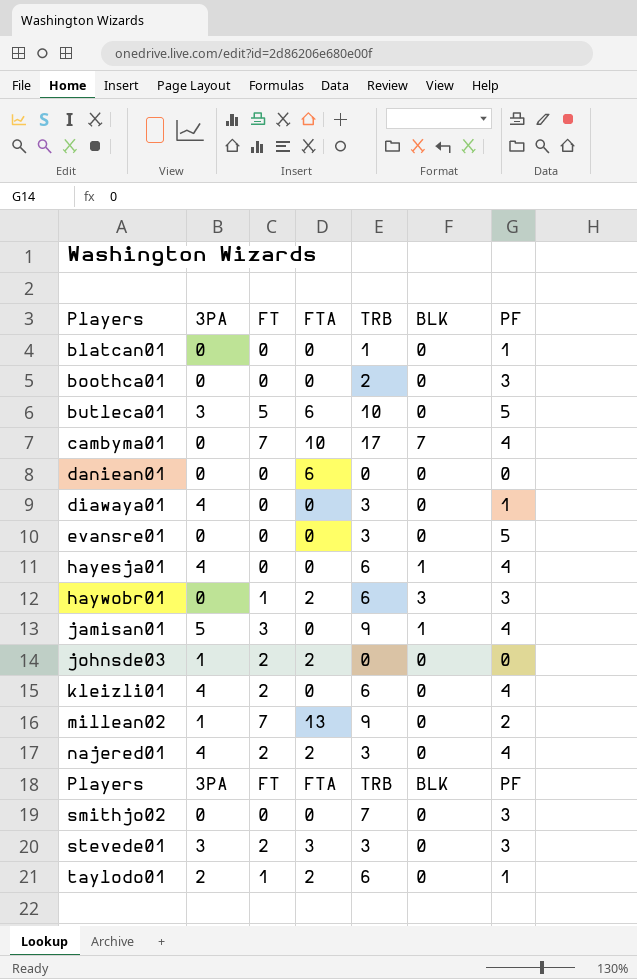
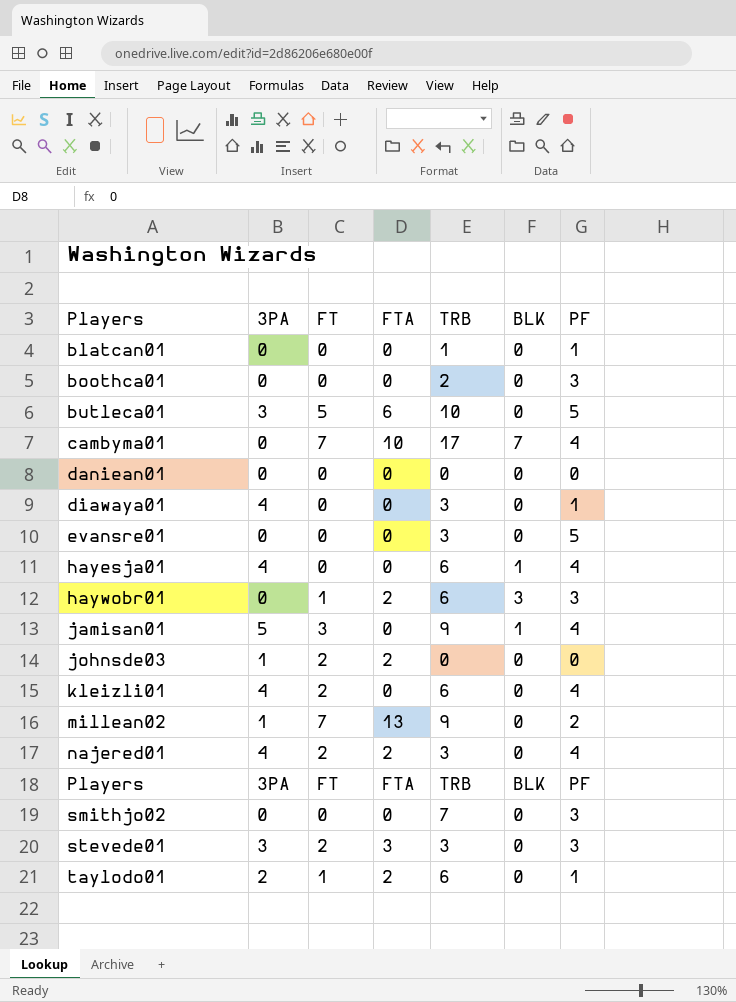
daniean01 | FTA: 6 -> 0

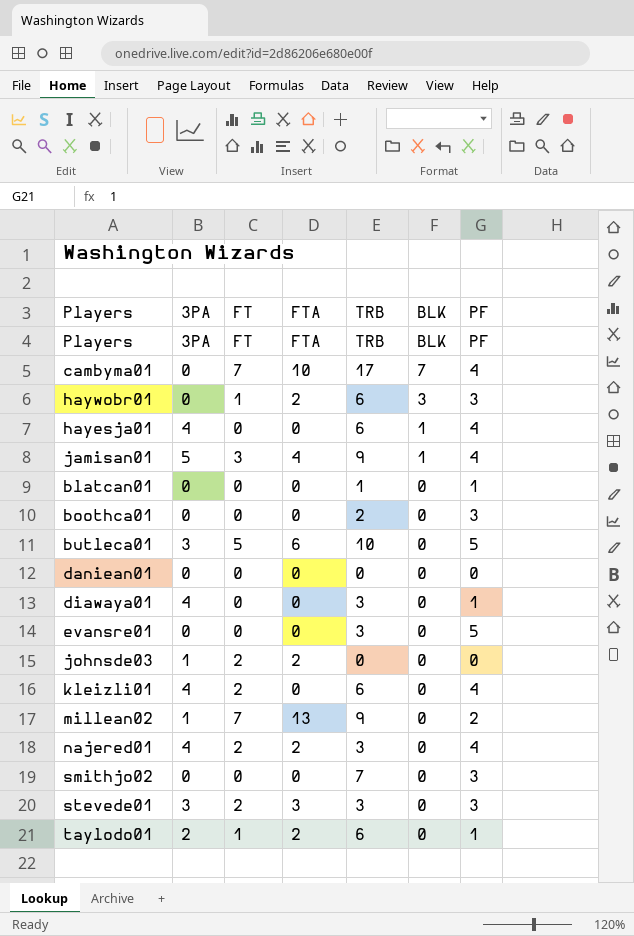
row order: Players ascending -> BLK descending
jamisan01 | FTA: 0 -> 4

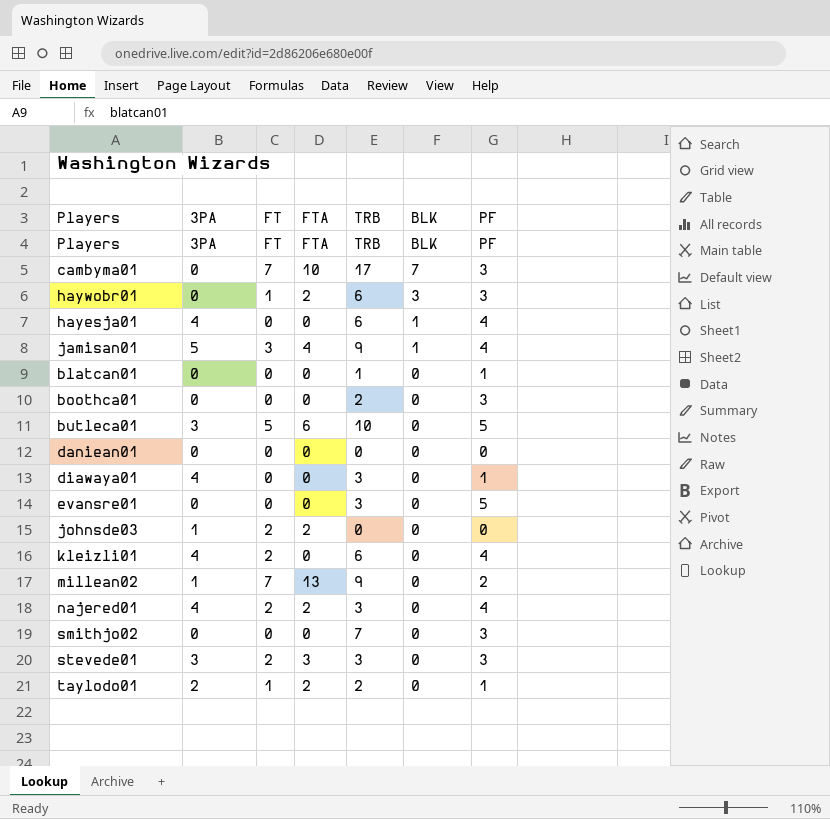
cambyma01 | PF: 4 -> 3
taylodo01 | TRB: 6 -> 2

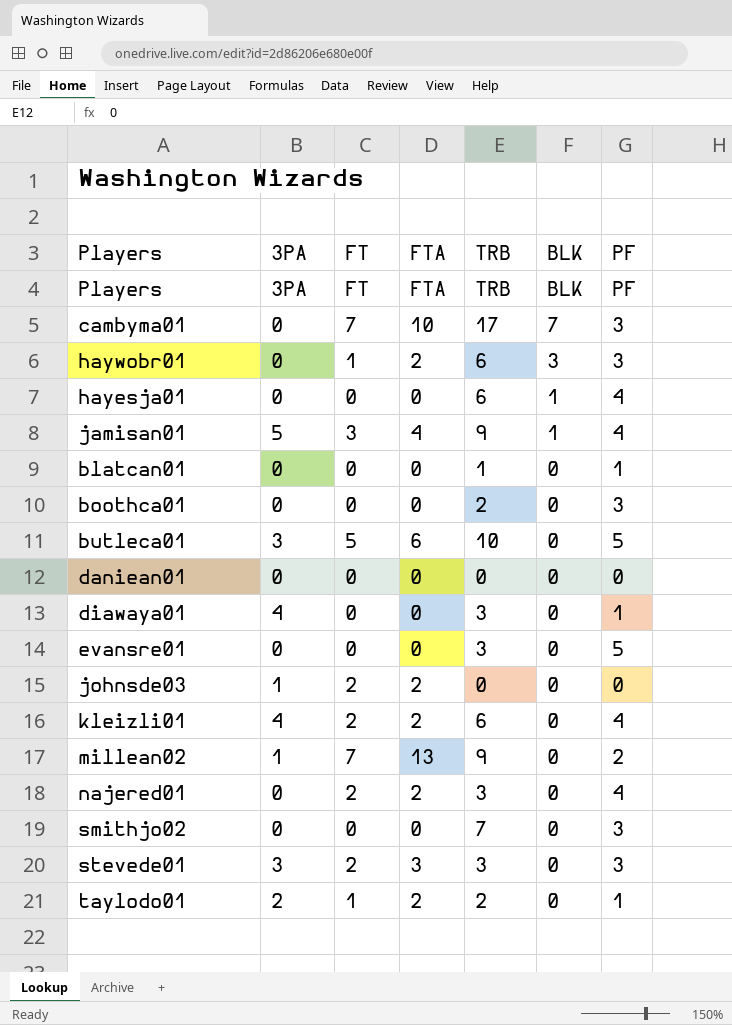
hayesja01 | 3PA: 4 -> 0
kleizli01 | FTA: 0 -> 2
najered01 | 3PA: 4 -> 0

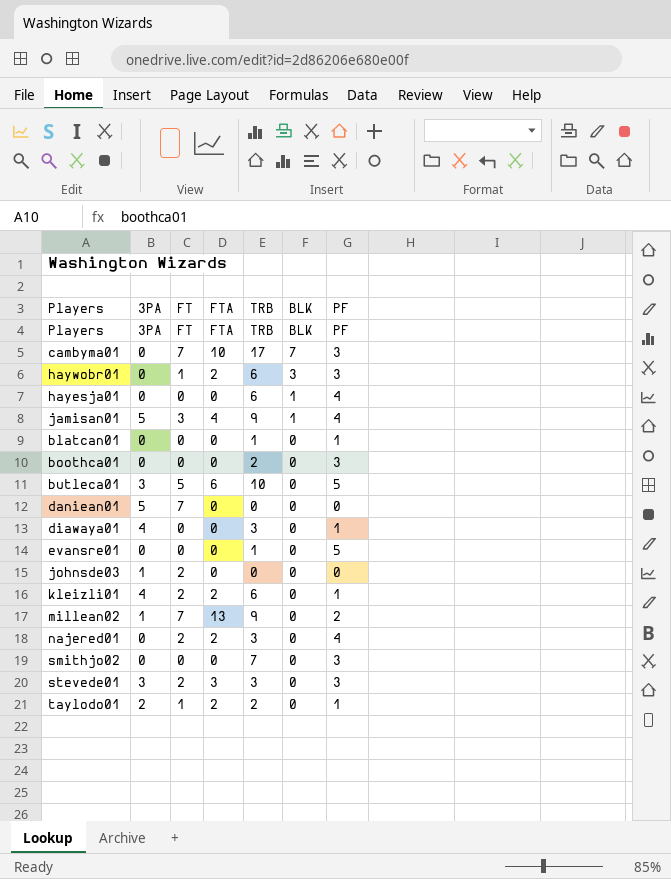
daniean01 | 3PA: 0 -> 5
daniean01 | FT: 0 -> 7
evansre01 | TRB: 3 -> 1
johnsde03 | FTA: 2 -> 0
kleizli01 | PF: 4 -> 1

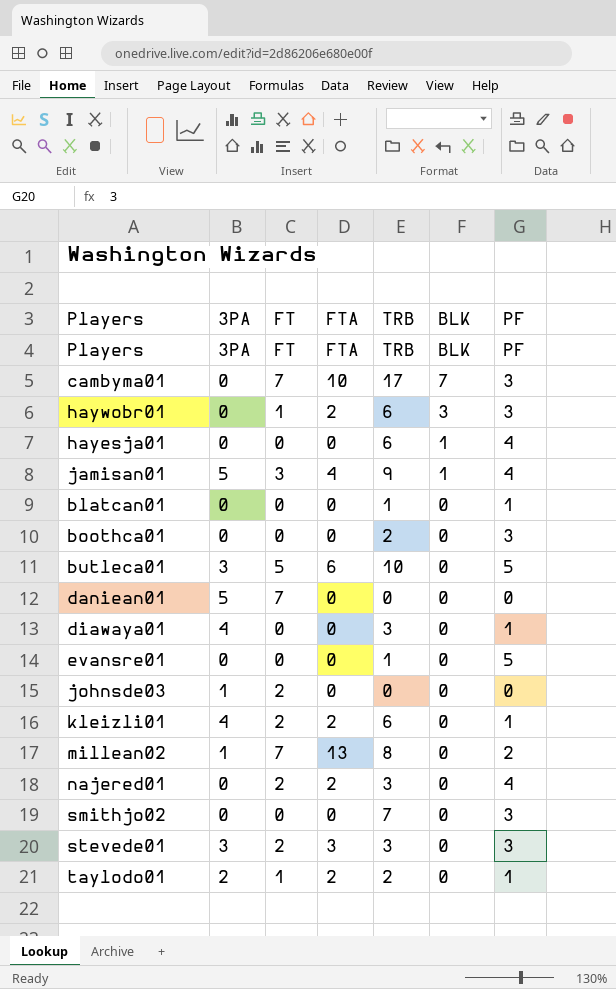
millean02 | TRB: 9 -> 8

